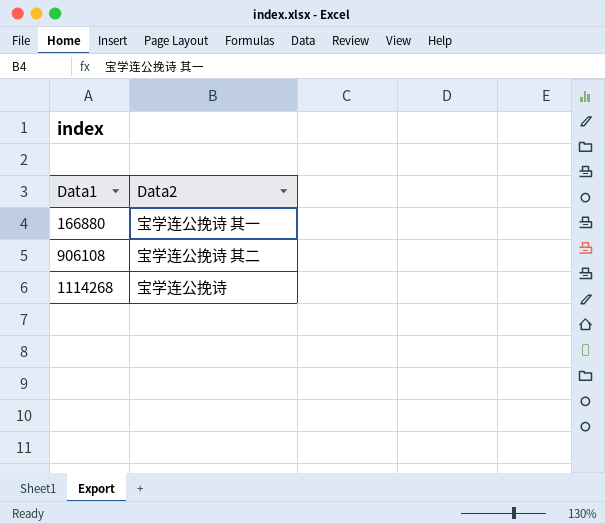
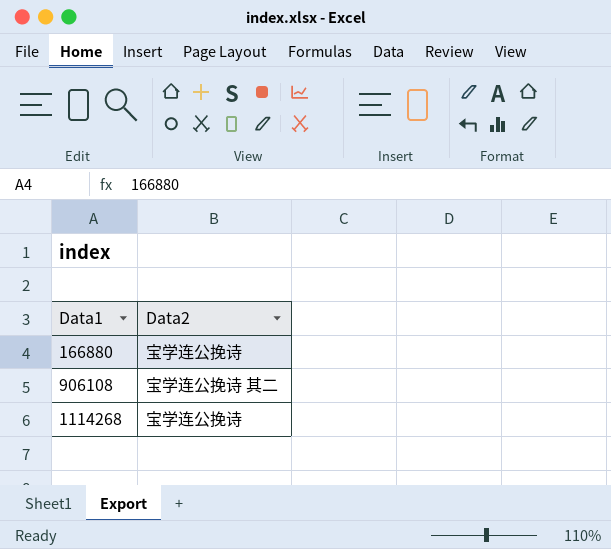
166880 | Data2: 宝学连公挽诗 其一 -> 宝学连公挽诗

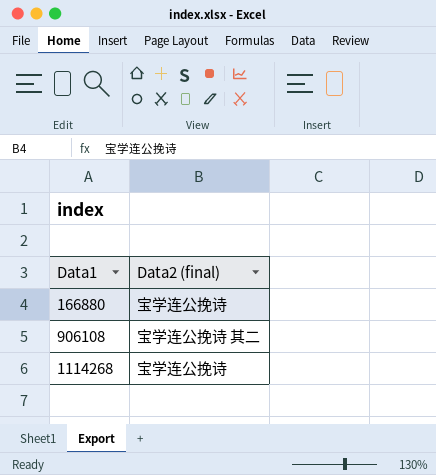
column name: Data2 -> Data2 (final)

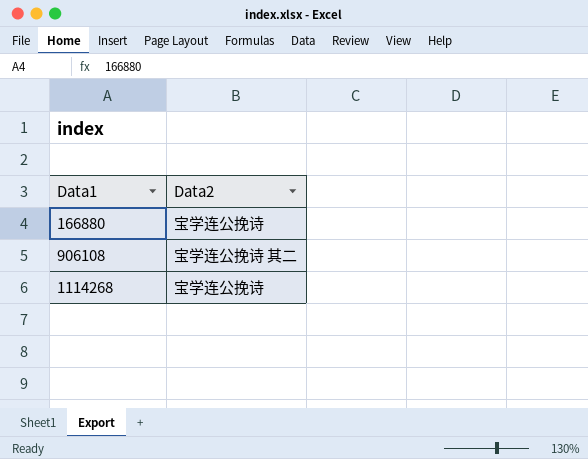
column name: Data2 (final) -> Data2

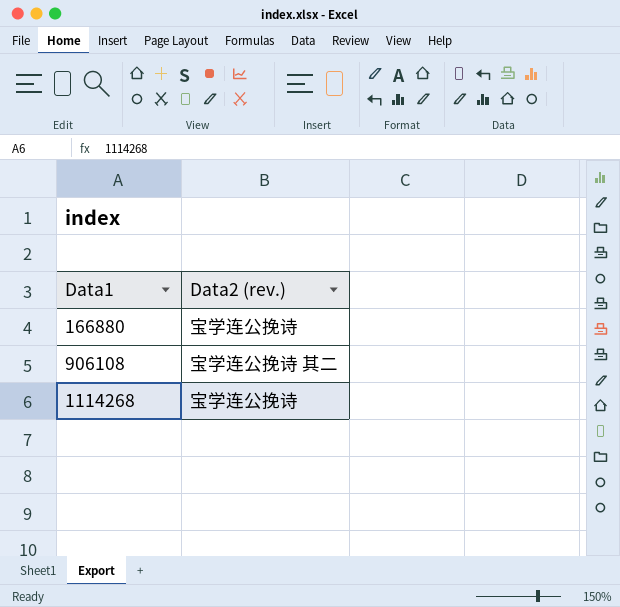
column name: Data2 -> Data2 (rev.)

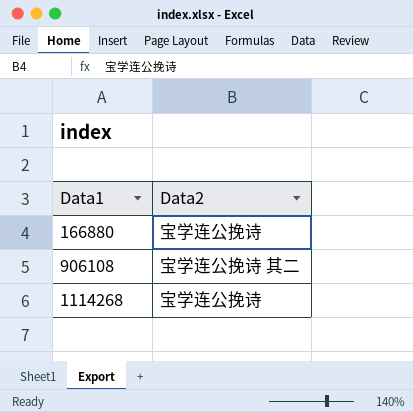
column name: Data2 (rev.) -> Data2

